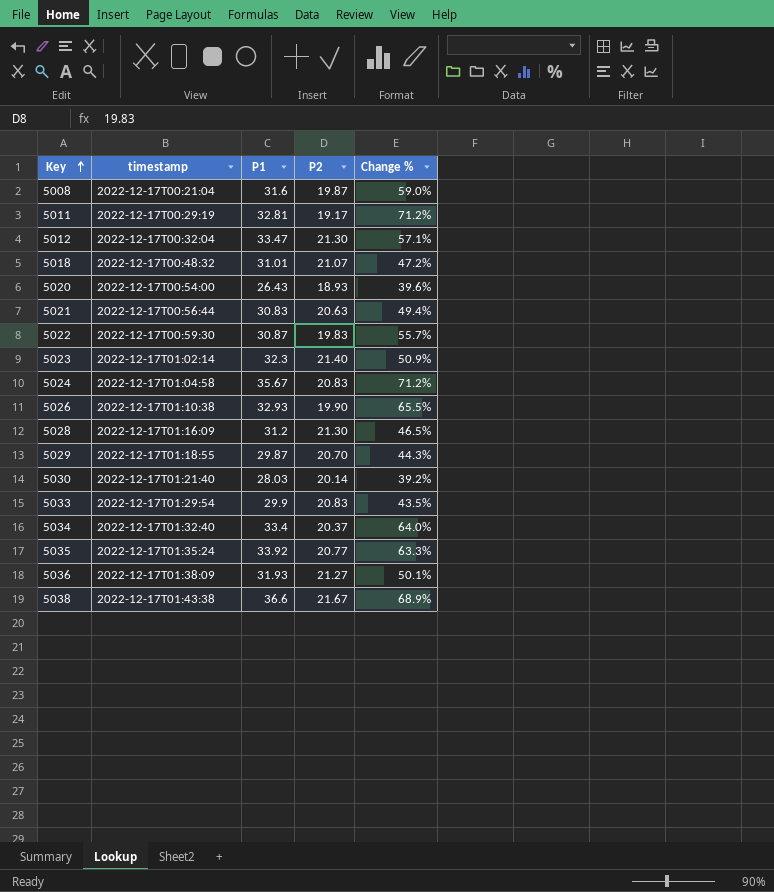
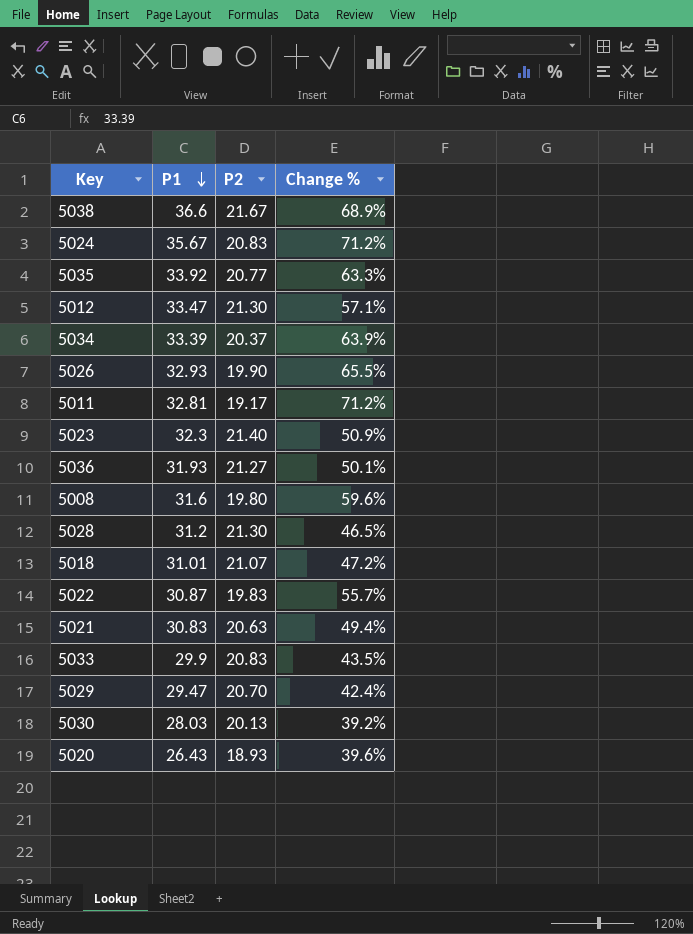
row order: Key ascending -> P1 descending
column timestamp | position: 2 -> none
5034 | P1: 33.4 -> 33.39
5034 | Change %: 64.0% -> 63.9%
5008 | P2: 19.87 -> 19.80
5008 | Change %: 59.0% -> 59.6%
5029 | P1: 29.87 -> 29.47
5029 | Change %: 44.3% -> 42.4%
5030 | P2: 20.14 -> 20.13

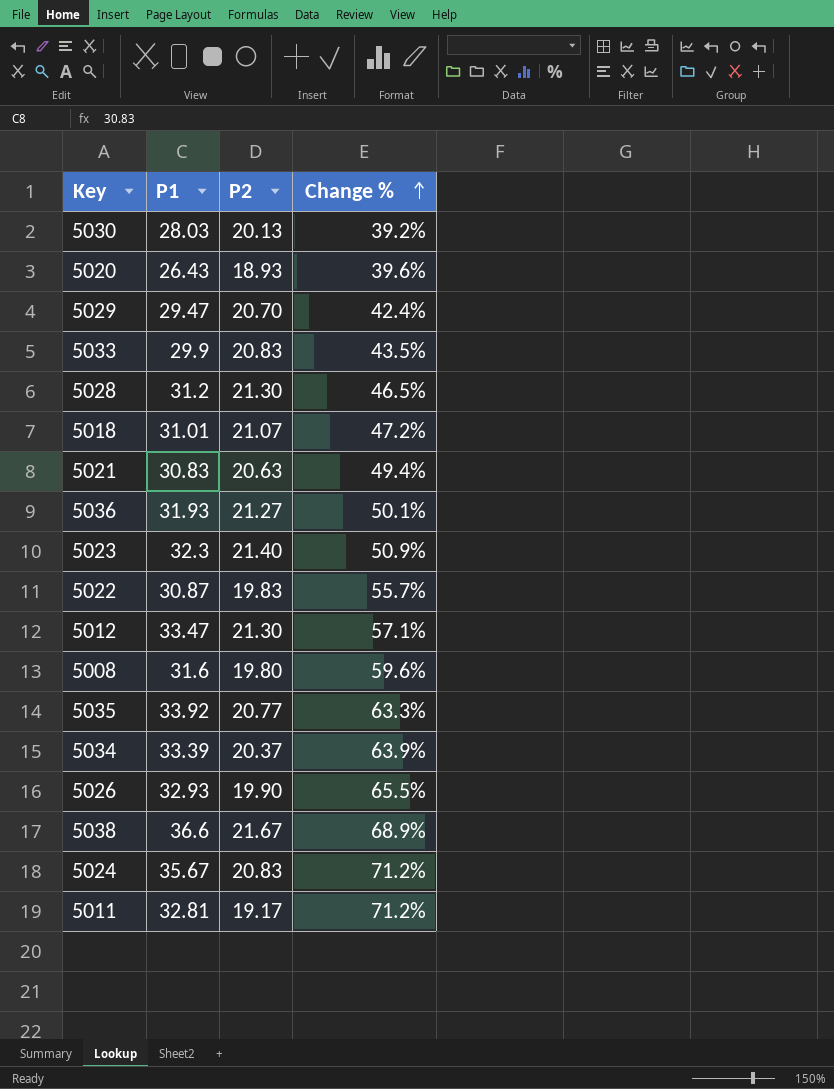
row order: P1 descending -> Change % ascending

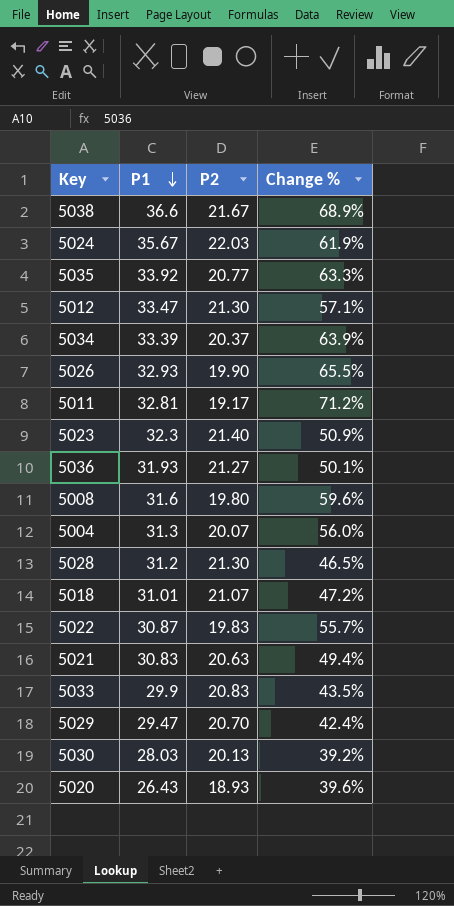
row order: Change % ascending -> P1 descending
5024 | P2: 20.83 -> 22.03
5024 | Change %: 71.2% -> 61.9%
row 5004: none -> 31.3 | 20.07 | 56.0%

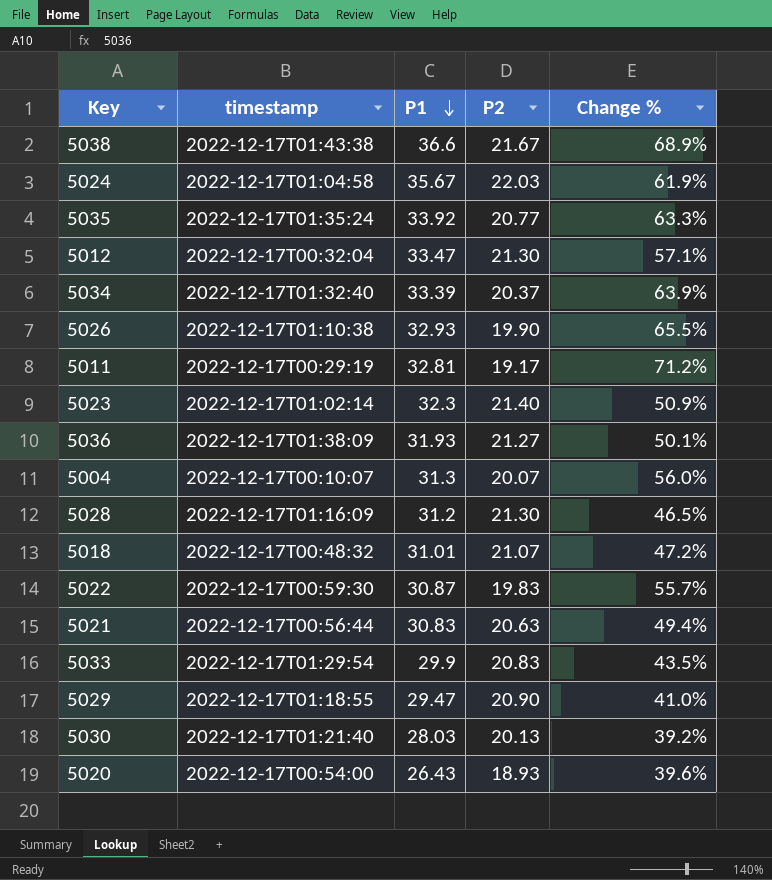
column timestamp | position: none -> 2
row 5008: 31.6 | 19.80 | 59.6% -> none
5029 | P2: 20.70 -> 20.90
5029 | Change %: 42.4% -> 41.0%

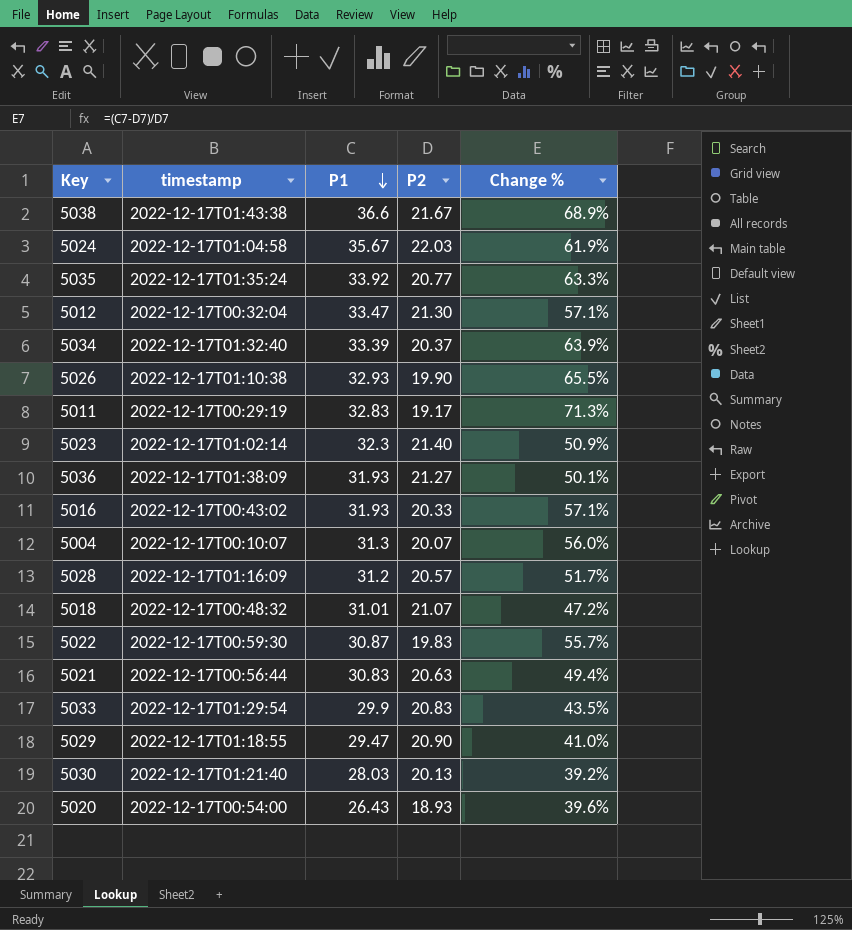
5011 | P1: 32.81 -> 32.83
5011 | Change %: 71.2% -> 71.3%
row 5016: none -> 2022-12-17T00:43:02 | 31.93 | 20.33 | 57.1%
5028 | P2: 21.30 -> 20.57
5028 | Change %: 46.5% -> 51.7%

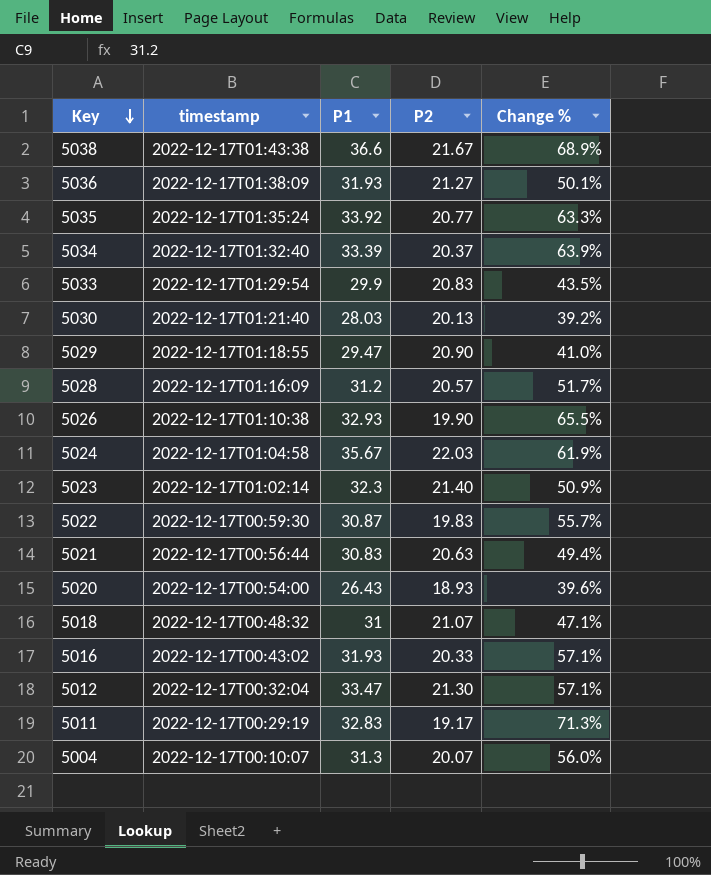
row order: P1 descending -> Key descending
5018 | P1: 31.01 -> 31
5018 | Change %: 47.2% -> 47.1%

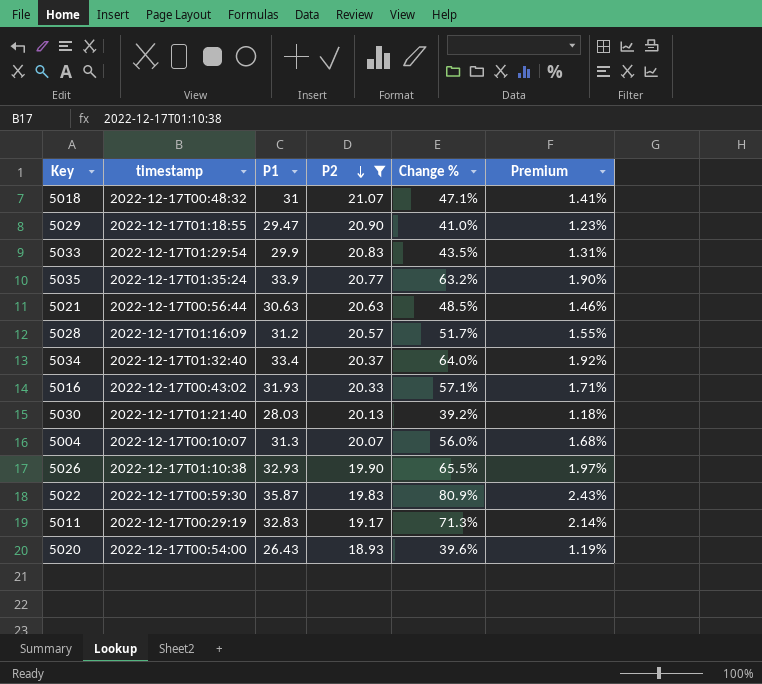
filter: none -> P2 <= 21.07
row order: Key descending -> P2 descending
column Premium | formula: none -> [Change %] * 0.03
5035 | P1: 33.92 -> 33.9
5035 | Change %: 63.3% -> 63.2%
5021 | P1: 30.83 -> 30.63
5021 | Change %: 49.4% -> 48.5%
5034 | P1: 33.39 -> 33.4
5034 | Change %: 63.9% -> 64.0%
5022 | P1: 30.87 -> 35.87
5022 | Change %: 55.7% -> 80.9%

